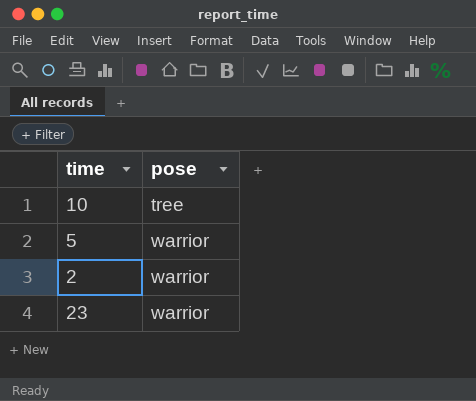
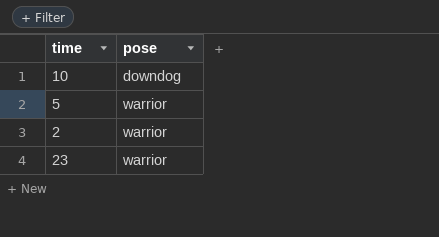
10 | pose: tree -> downdog

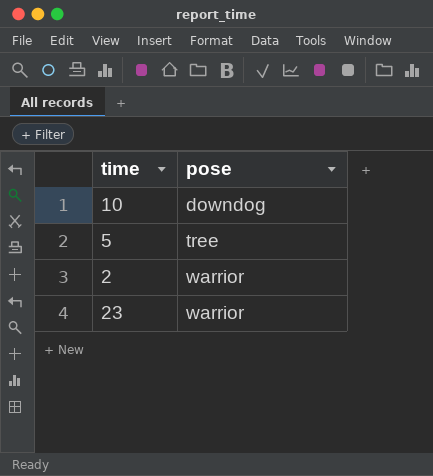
5 | pose: warrior -> tree

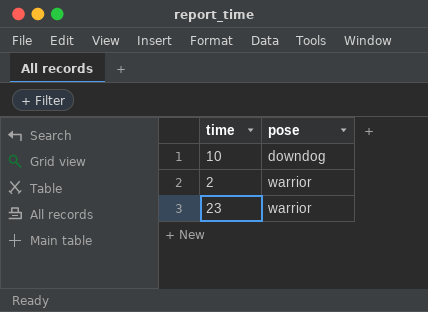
row 5: tree -> none

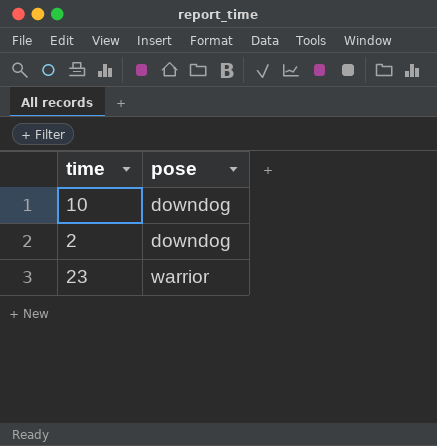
2 | pose: warrior -> downdog

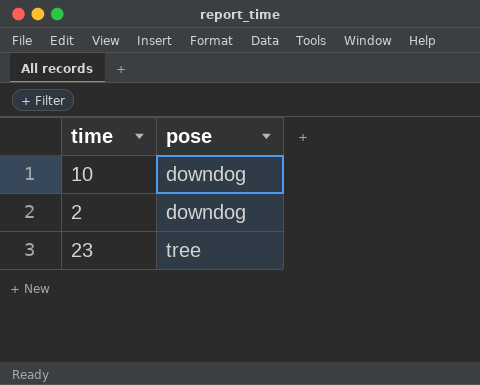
23 | pose: warrior -> tree

